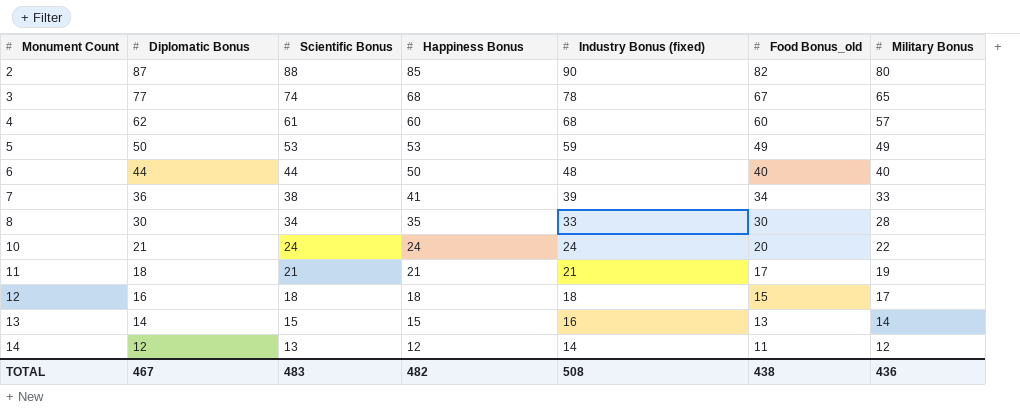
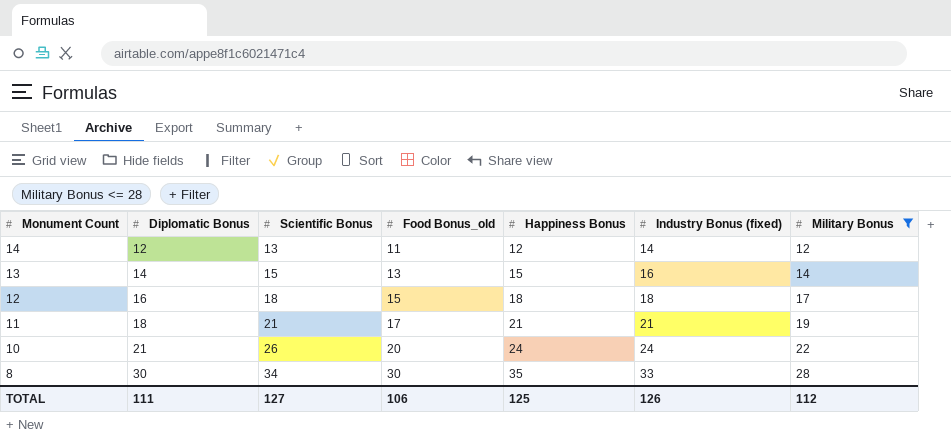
filter: none -> Military Bonus <= 28
row order: Monument Count ascending -> Monument Count descending
column Food Bonus_old | position: 6 -> 4
10 | Scientific Bonus: 24 -> 26
TOTAL | Diplomatic Bonus: 467 -> 111
TOTAL | Scientific Bonus: 483 -> 127
TOTAL | Food Bonus_old: 438 -> 106
TOTAL | Happiness Bonus: 482 -> 125
TOTAL | Industry Bonus (fixed): 508 -> 126
TOTAL | Military Bonus: 436 -> 112

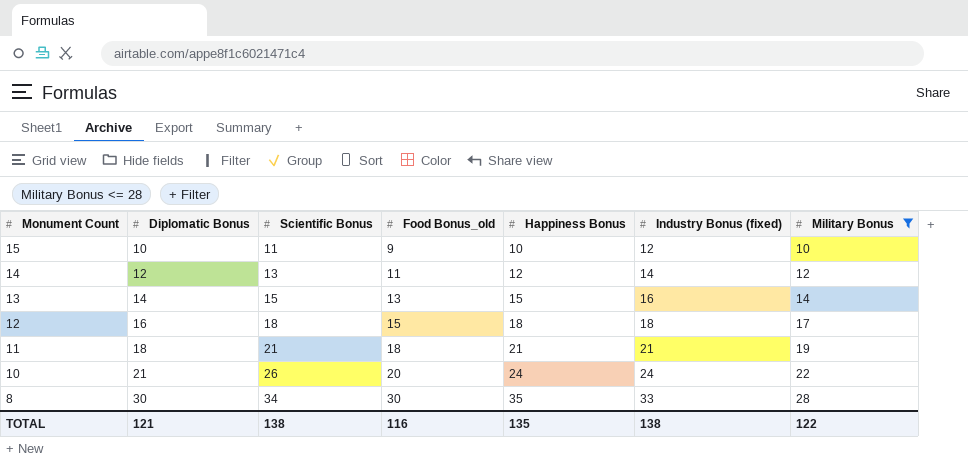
row 15: none -> 10 | 11 | 9 | 10 | 12 | 10
11 | Food Bonus_old: 17 -> 18
TOTAL | Diplomatic Bonus: 111 -> 121
TOTAL | Scientific Bonus: 127 -> 138
TOTAL | Food Bonus_old: 106 -> 116
TOTAL | Happiness Bonus: 125 -> 135
TOTAL | Industry Bonus (fixed): 126 -> 138
TOTAL | Military Bonus: 112 -> 122

